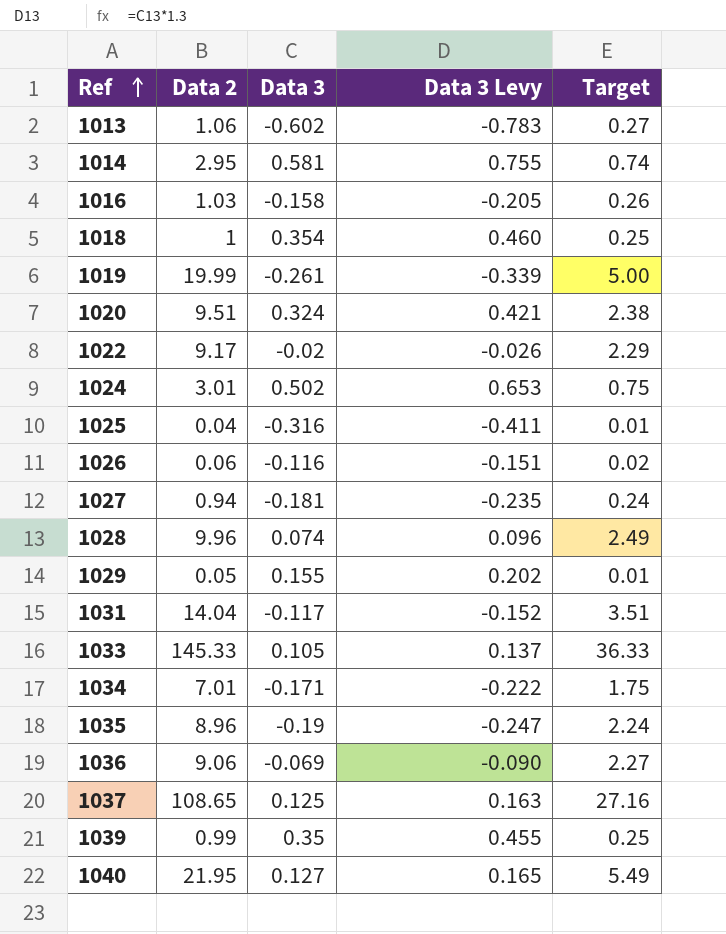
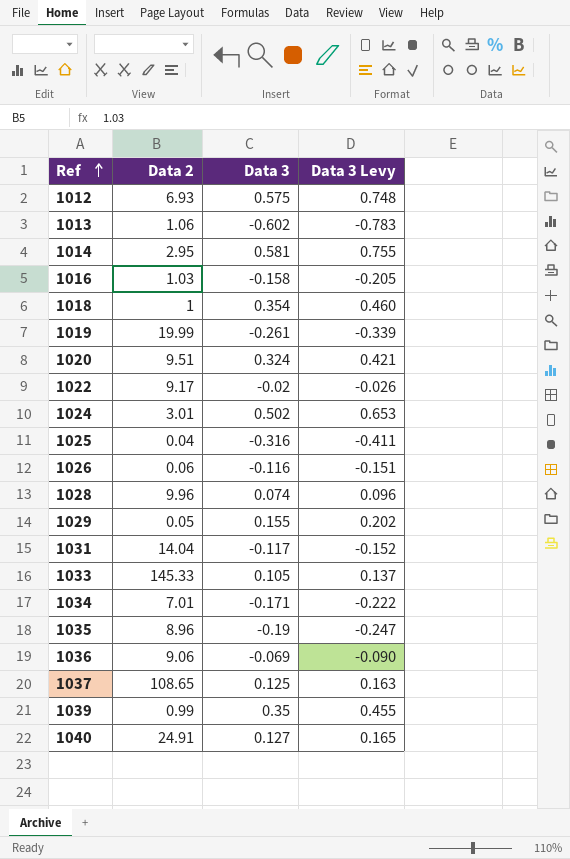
column Target | formula: [Data 2] * 0.25 -> none
row 1027: 0.94 | -0.181 | -0.235 | 0.24 -> none
row 1012: none -> 6.93 | 0.575 | 0.748
1040 | Data 2: 21.95 -> 24.91

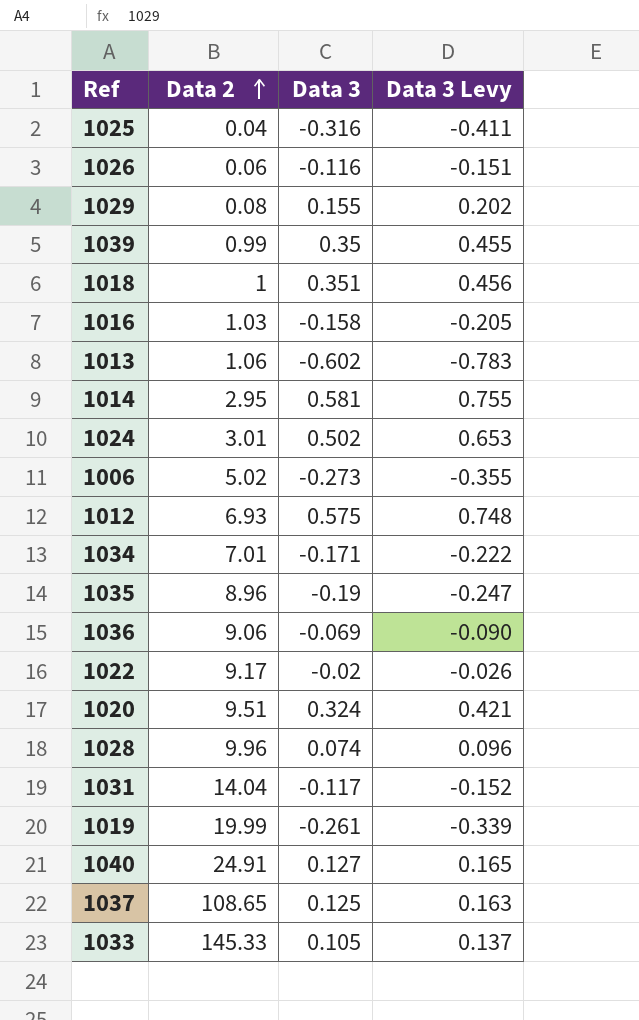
row order: Ref ascending -> Data 2 ascending
1029 | Data 2: 0.05 -> 0.08
1018 | Data 3: 0.354 -> 0.351
1018 | Data 3 Levy: 0.460 -> 0.456
row 1006: none -> 5.02 | -0.273 | -0.355

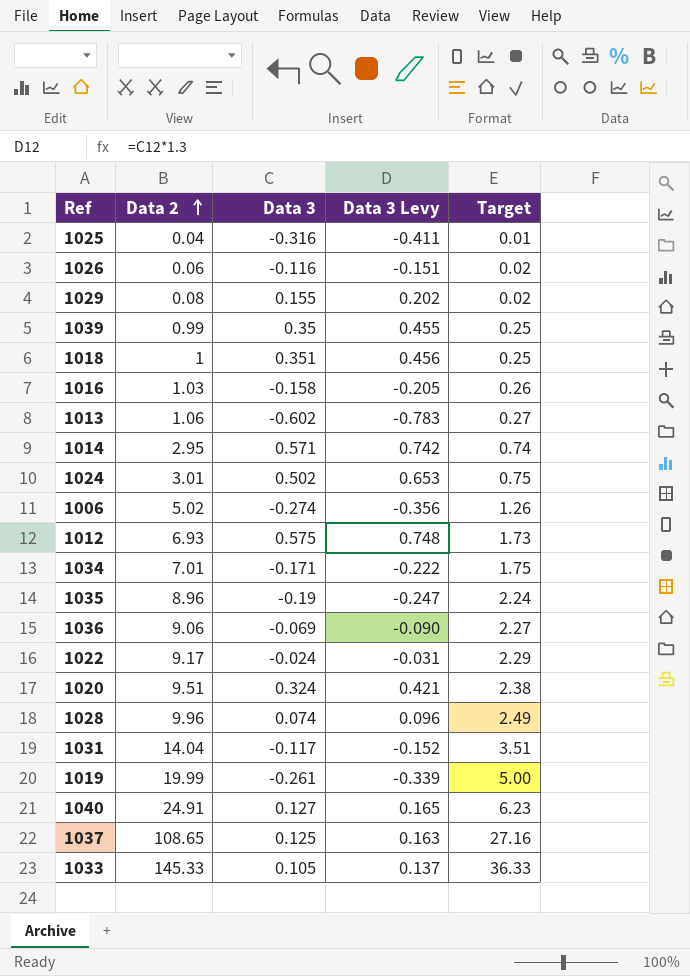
column Target | formula: none -> [Data 2] * 0.25
1014 | Data 3: 0.581 -> 0.571
1014 | Data 3 Levy: 0.755 -> 0.742
1006 | Data 3: -0.273 -> -0.274
1006 | Data 3 Levy: -0.355 -> -0.356
1022 | Data 3: -0.02 -> -0.024
1022 | Data 3 Levy: -0.026 -> -0.031

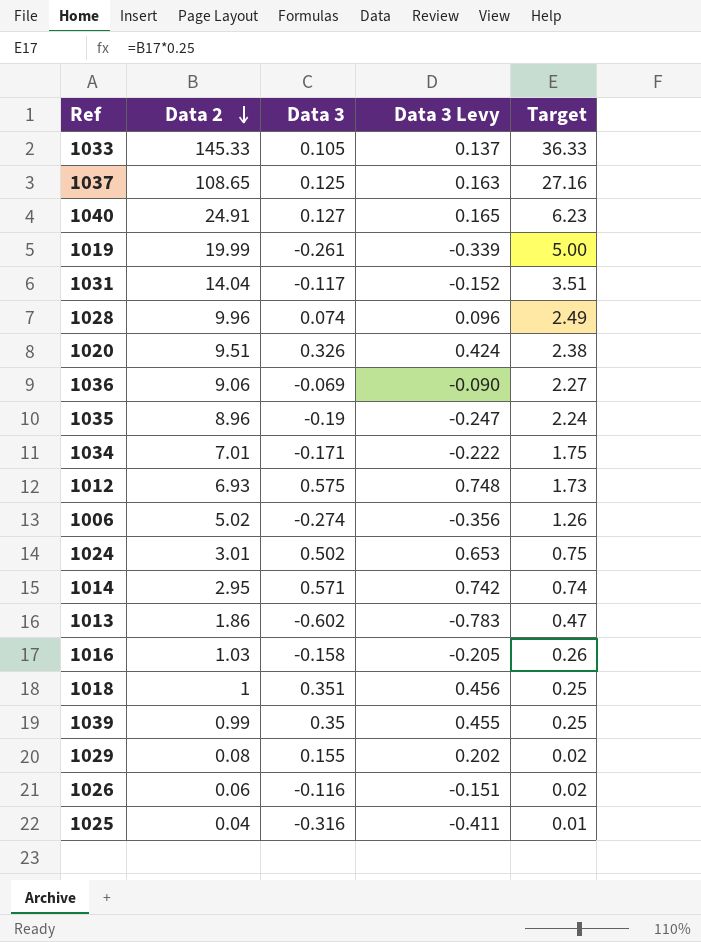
row order: Data 2 ascending -> Data 2 descending
row 1022: 9.17 | -0.024 | -0.031 | 2.29 -> none
1020 | Data 3: 0.324 -> 0.326
1020 | Data 3 Levy: 0.421 -> 0.424
1013 | Data 2: 1.06 -> 1.86
1013 | Target: 0.27 -> 0.47

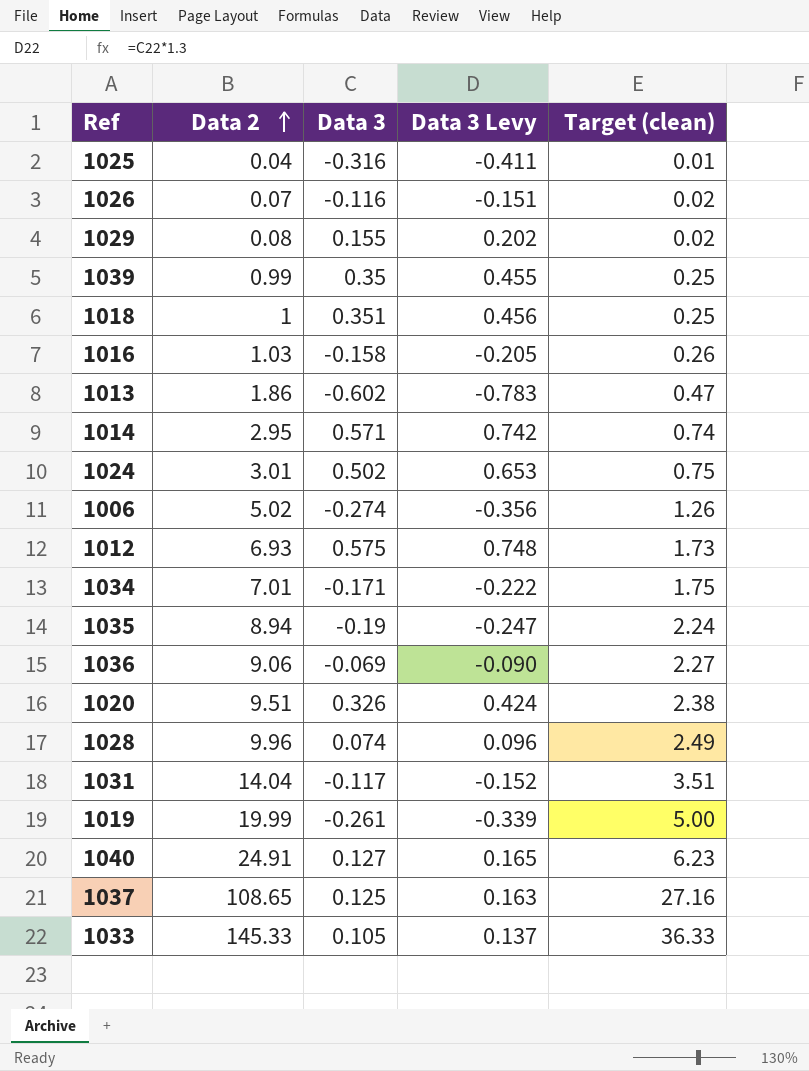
row order: Data 2 descending -> Data 2 ascending
column name: Target -> Target (clean)
1026 | Data 2: 0.06 -> 0.07
1035 | Data 2: 8.96 -> 8.94

